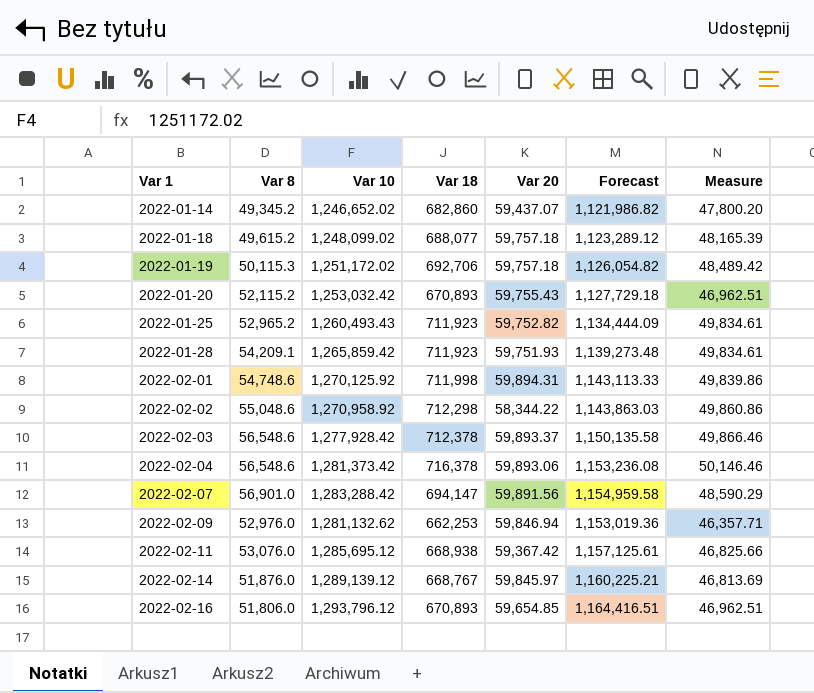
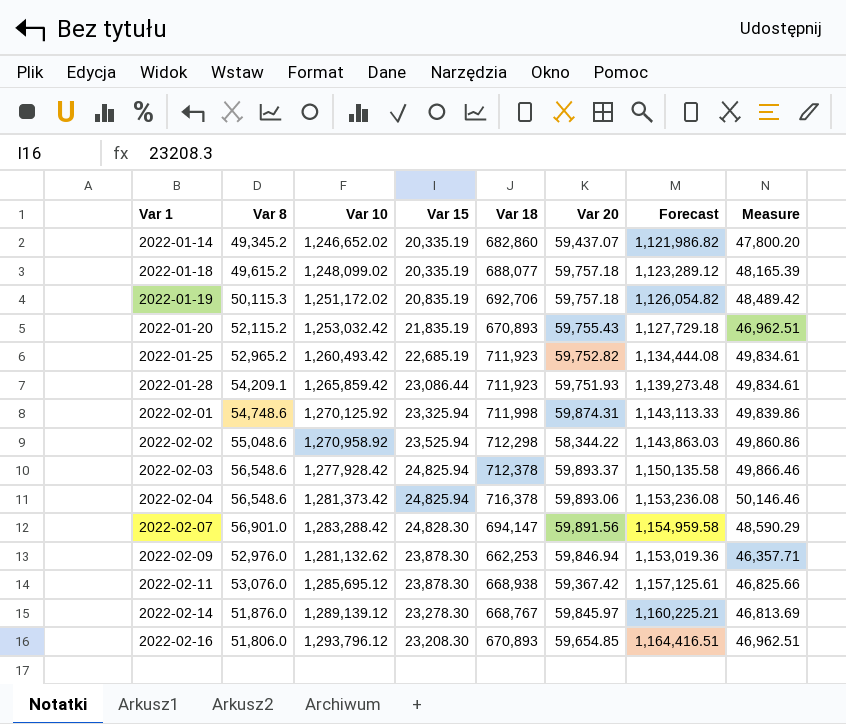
column Var 15 | position: none -> 4
2022-01-25 | Var 10: 1,260,493.43 -> 1,260,493.42
2022-01-25 | Forecast: 1,134,444.09 -> 1,134,444.08
2022-02-01 | Var 20: 59,894.31 -> 59,874.31

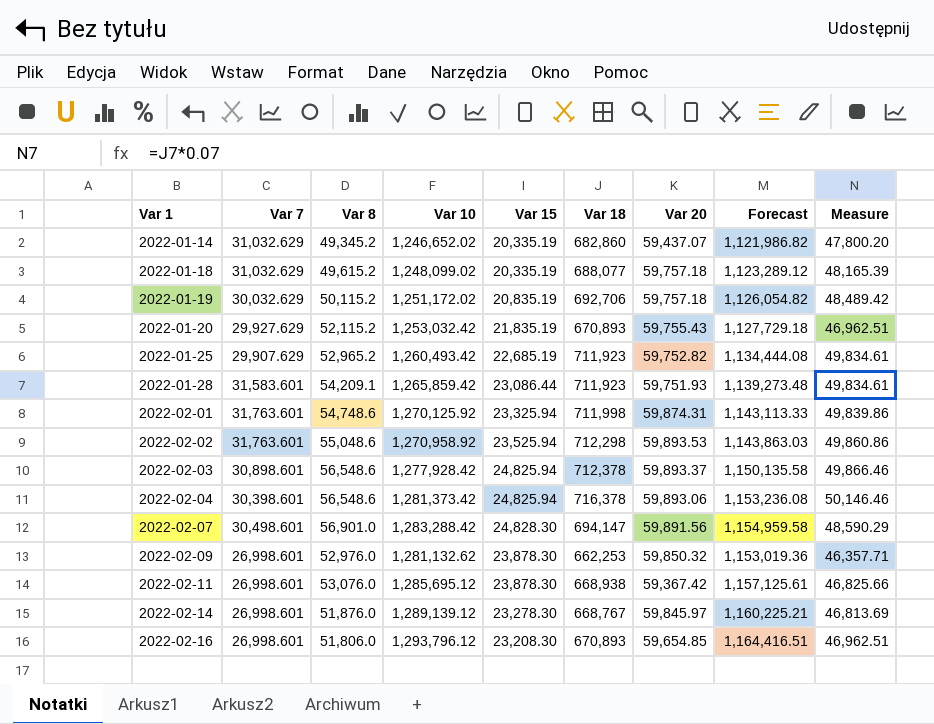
column Var 7 | position: none -> 2
2022-01-19 | Var 8: 50,115.3 -> 50,115.2
2022-02-02 | Var 20: 58,344.22 -> 59,893.53
2022-02-09 | Var 20: 59,846.94 -> 59,850.32

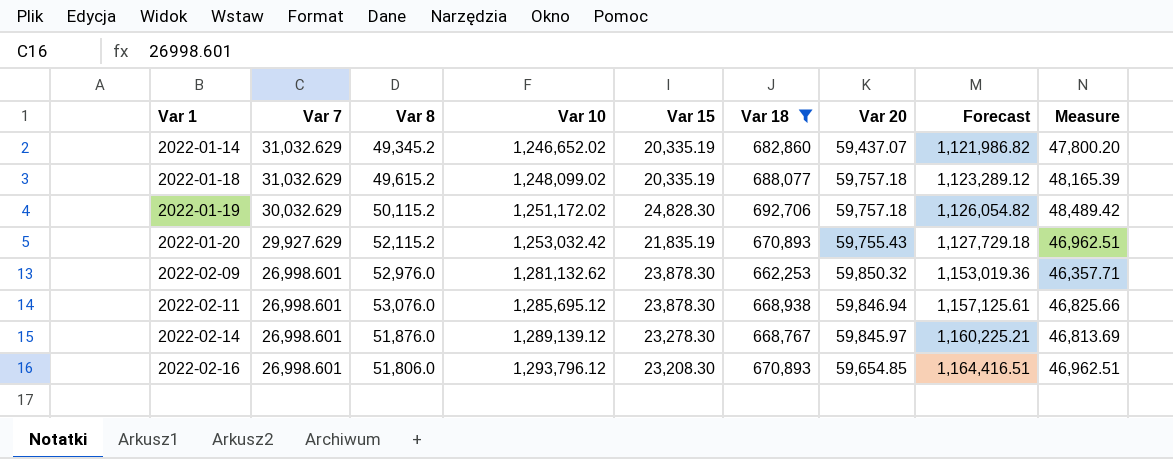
filter: none -> Var 18 <= 692,706
2022-01-19 | Var 15: 20,835.19 -> 24,828.30
2022-02-11 | Var 20: 59,367.42 -> 59,846.94

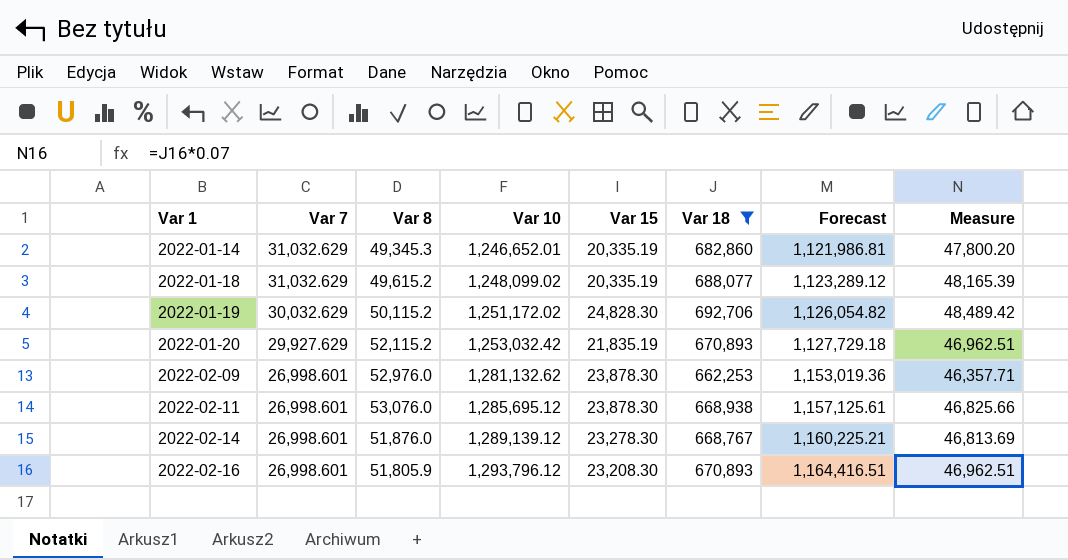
column Var 20 | position: 7 -> none
2022-01-14 | Var 8: 49,345.2 -> 49,345.3
2022-01-14 | Var 10: 1,246,652.02 -> 1,246,652.01
2022-01-14 | Forecast: 1,121,986.82 -> 1,121,986.81
2022-02-16 | Var 8: 51,806.0 -> 51,805.9

